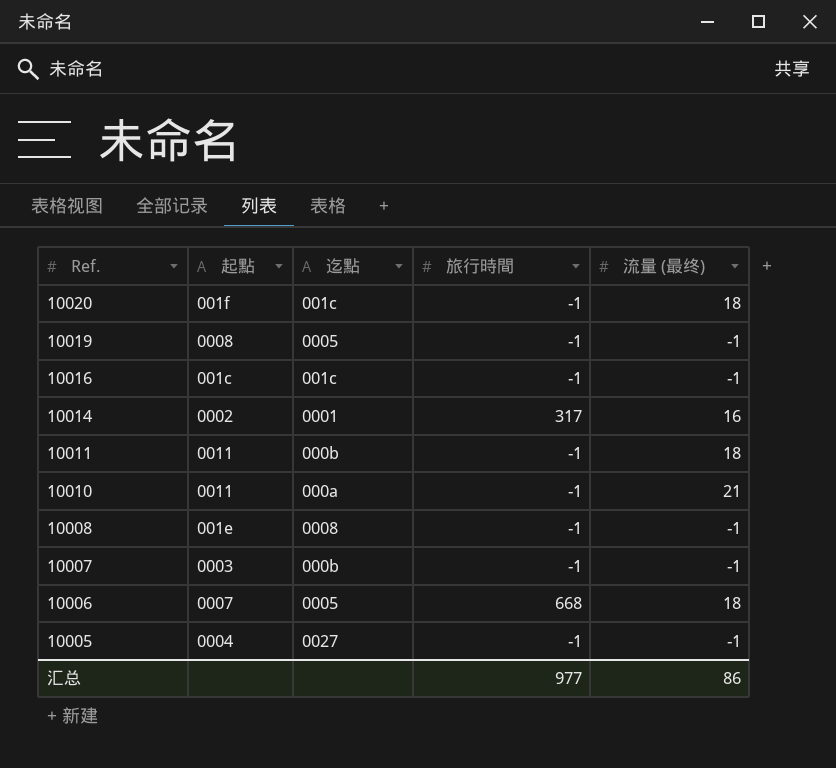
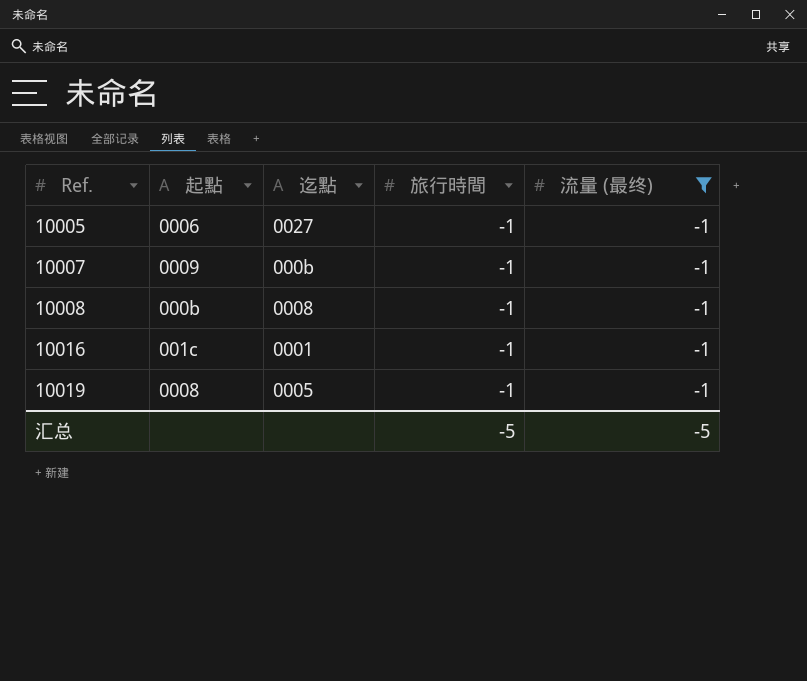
filter: none -> 流量 (最终) = -1
row order: Ref. descending -> Ref. ascending
10005 | 起點: 0004 -> 0006
10007 | 起點: 0003 -> 0009
10008 | 起點: 001e -> 000b
10016 | 迄點: 001c -> 0001
汇总 | 旅行時間: 977 -> -5
汇总 | 流量 (最终): 86 -> -5

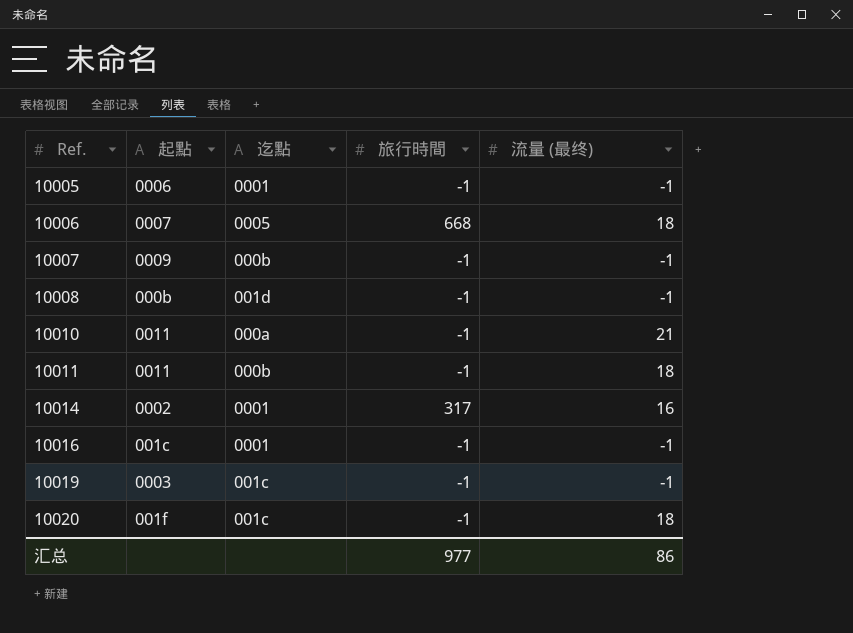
filter: 流量 (最终) = -1 -> none
10005 | 迄點: 0027 -> 0001
10008 | 迄點: 0008 -> 001d
10019 | 起點: 0008 -> 0003
10019 | 迄點: 0005 -> 001c
汇总 | 旅行時間: -5 -> 977
汇总 | 流量 (最终): -5 -> 86

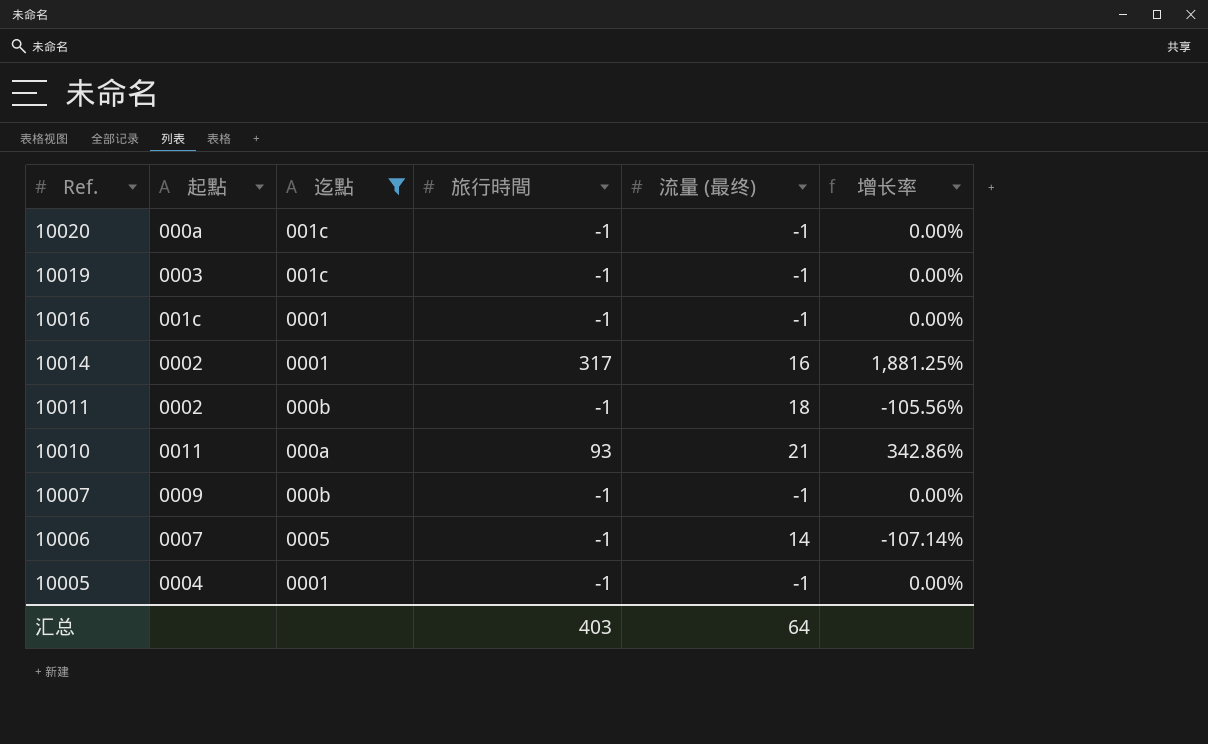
filter: none -> 迄點 != 001d
row order: Ref. ascending -> Ref. descending
column 增长率 | formula: none -> ([旅行時間] - [流量 (最终)]) / [流量 (最终)]
10020 | 起點: 001f -> 000a
10020 | 流量 (最终): 18 -> -1
10011 | 起點: 0011 -> 0002
10010 | 旅行時間: -1 -> 93
10006 | 旅行時間: 668 -> -1
10006 | 流量 (最终): 18 -> 14
10005 | 起點: 0006 -> 0004
汇总 | 旅行時間: 977 -> 403
汇总 | 流量 (最终): 86 -> 64

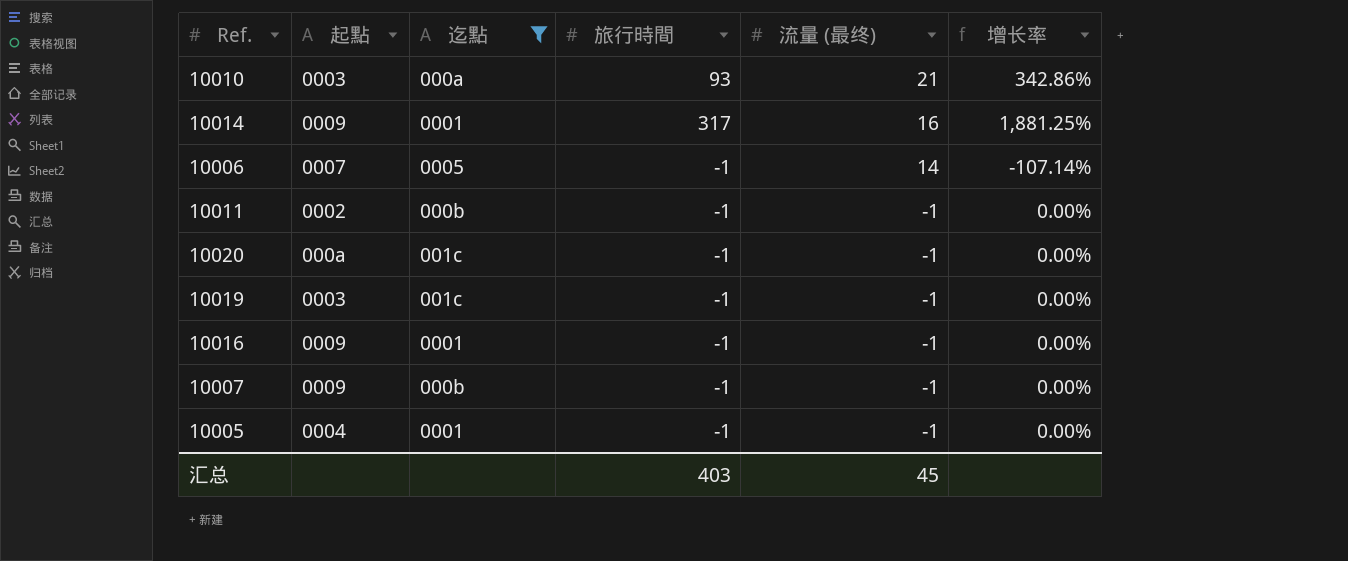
row order: Ref. descending -> 流量 (最终) descending
10010 | 起點: 0011 -> 0003
10014 | 起點: 0002 -> 0009
10011 | 流量 (最终): 18 -> -1
10011 | 增长率: -105.56% -> 0.00%
10016 | 起點: 001c -> 0009
汇总 | 流量 (最终): 64 -> 45

